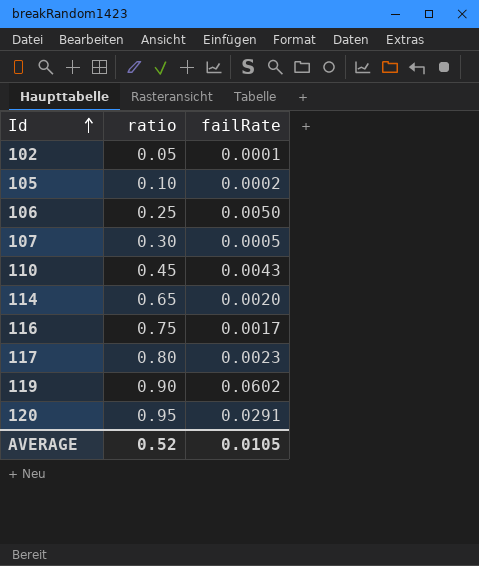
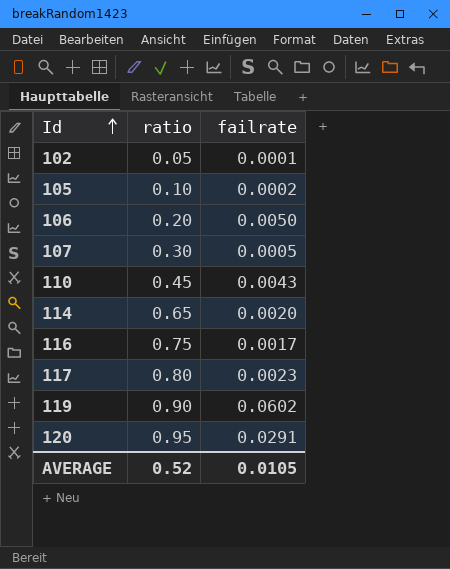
column name: failRate -> failrate
106 | ratio: 0.25 -> 0.20

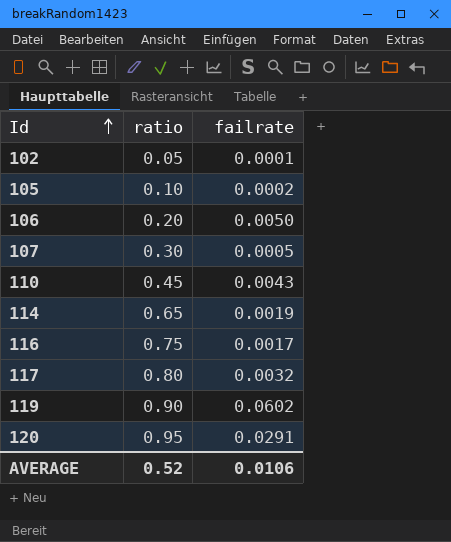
114 | failrate: 0.0020 -> 0.0019
117 | failrate: 0.0023 -> 0.0032
AVERAGE | failrate: 0.0105 -> 0.0106

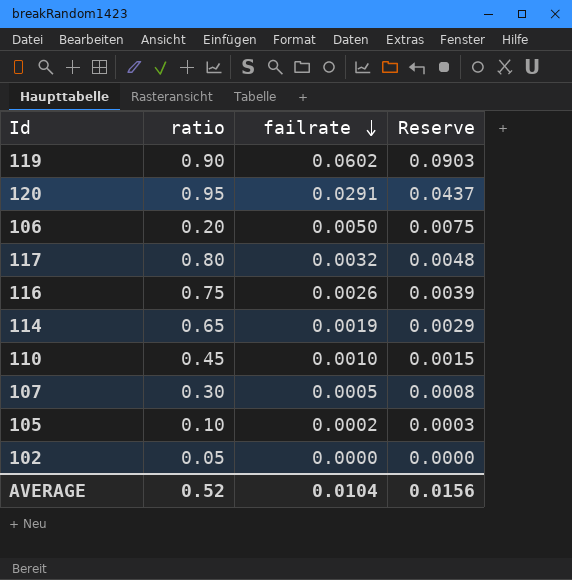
row order: Id ascending -> failrate descending
column Reserve | formula: none -> [failrate] * 1.5
116 | failrate: 0.0017 -> 0.0026
110 | failrate: 0.0043 -> 0.0010
102 | failrate: 0.0001 -> 0.0000
AVERAGE | failrate: 0.0106 -> 0.0104

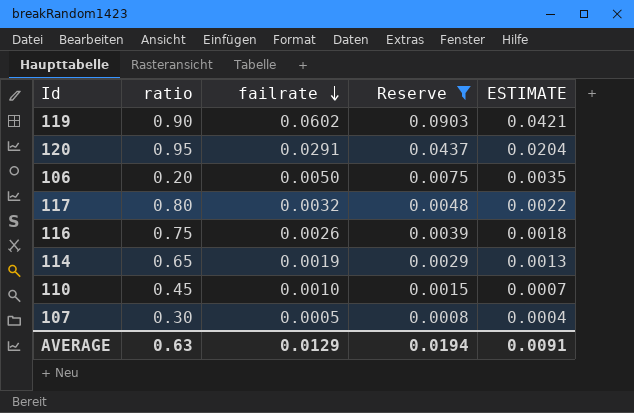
filter: none -> Reserve >= 0.0008
column ESTIMATE | formula: none -> [failrate] * 0.7
AVERAGE | ratio: 0.52 -> 0.63
AVERAGE | failrate: 0.0104 -> 0.0129
AVERAGE | Reserve: 0.0156 -> 0.0194

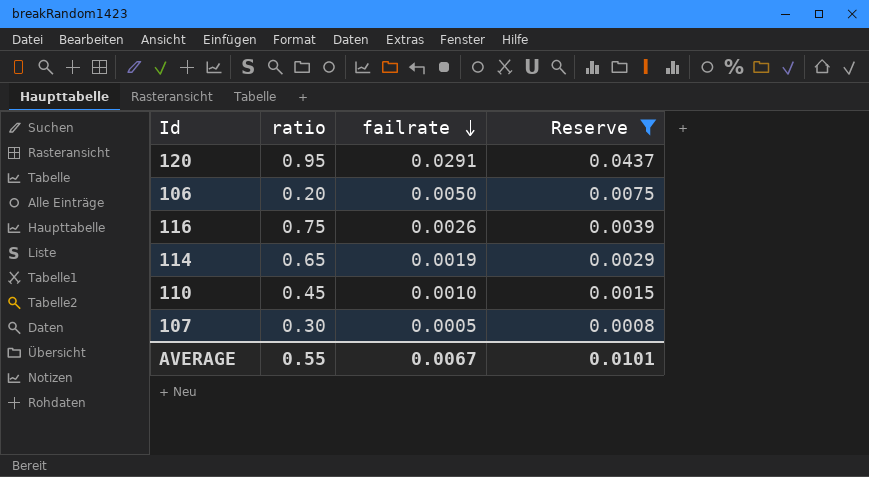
column ESTIMATE | formula: [failrate] * 0.7 -> none
row 119: 0.90 | 0.0602 | 0.0903 | 0.0421 -> none
row 117: 0.80 | 0.0032 | 0.0048 | 0.0022 -> none
AVERAGE | ratio: 0.63 -> 0.55
AVERAGE | failrate: 0.0129 -> 0.0067
AVERAGE | Reserve: 0.0194 -> 0.0101

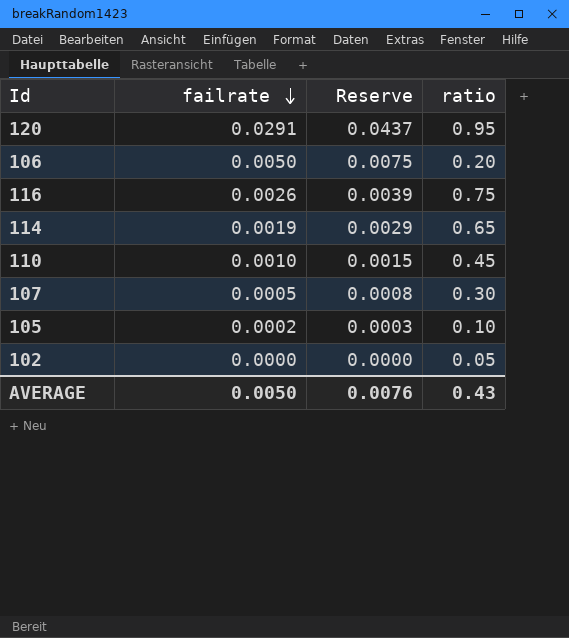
filter: Reserve >= 0.0008 -> none
column ratio | position: 2 -> 4
AVERAGE | failrate: 0.0067 -> 0.0050
AVERAGE | Reserve: 0.0101 -> 0.0076
AVERAGE | ratio: 0.55 -> 0.43

